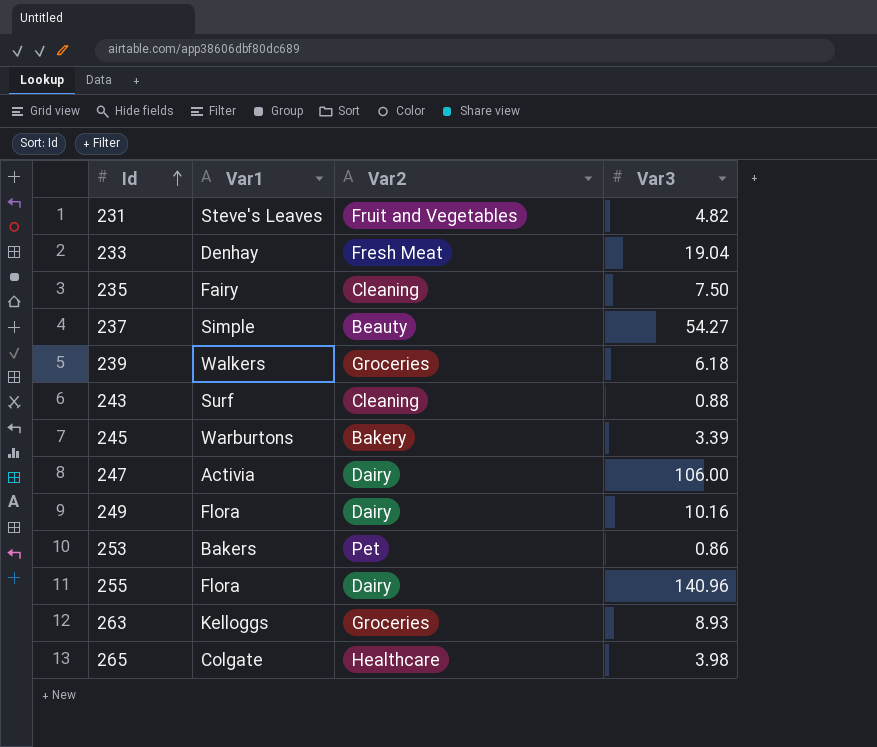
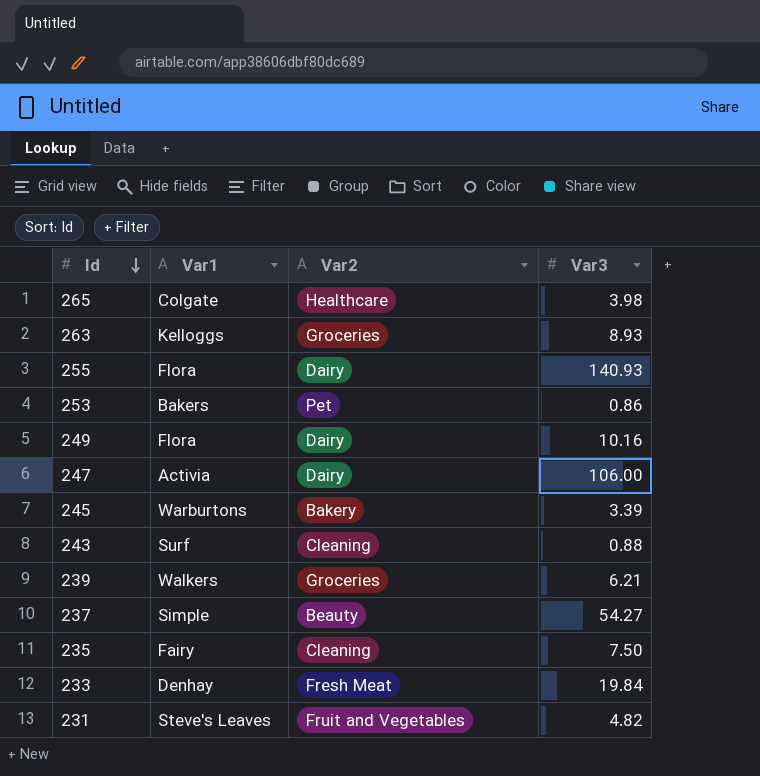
row order: Id ascending -> Id descending
255 | Var3: 140.96 -> 140.93
239 | Var3: 6.18 -> 6.21
233 | Var3: 19.04 -> 19.84

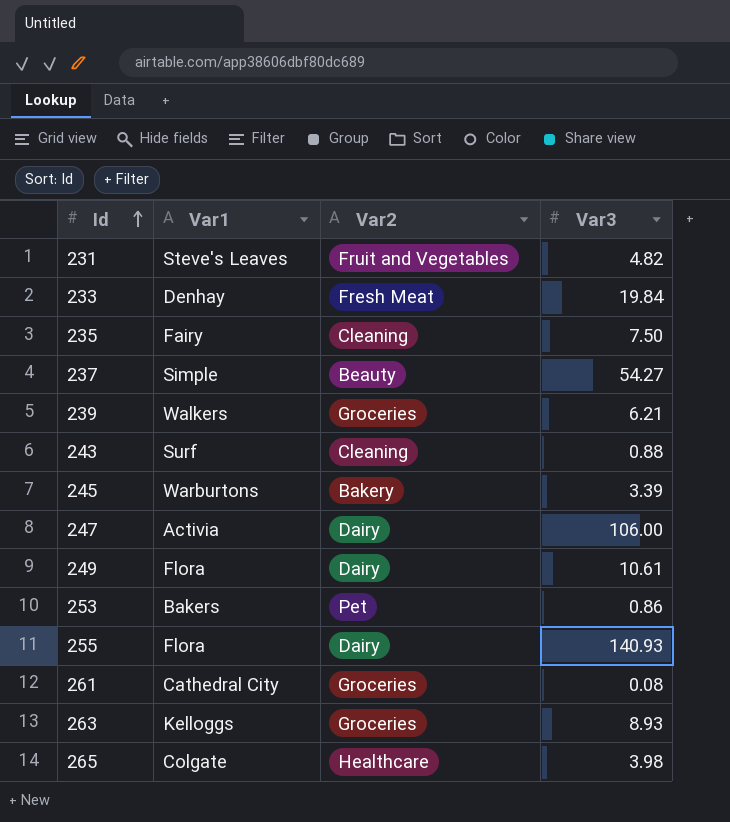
row order: Id descending -> Id ascending
249 | Var3: 10.16 -> 10.61
row 261: none -> Cathedral City | Groceries | 0.08

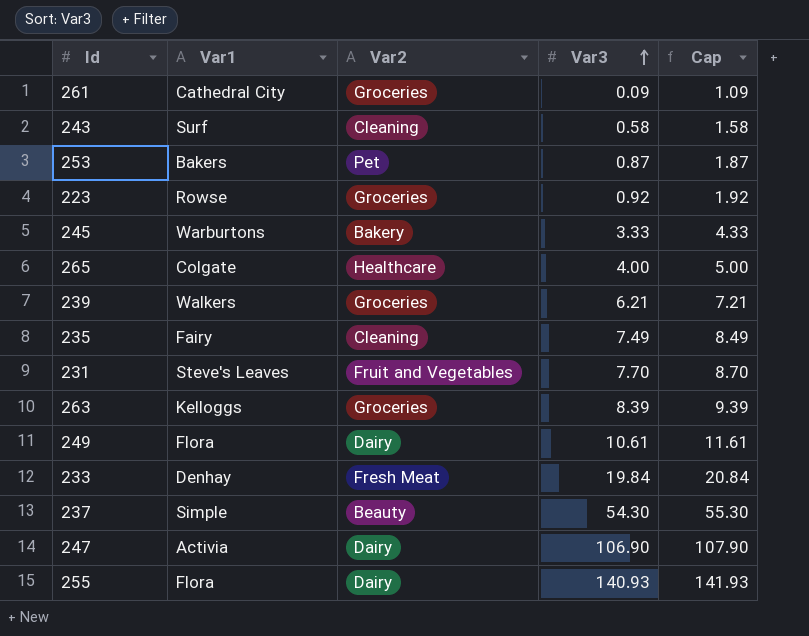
row order: Id ascending -> Var3 ascending
column Cap | formula: none -> [Var3] + 1
261 | Var3: 0.08 -> 0.09
243 | Var3: 0.88 -> 0.58
253 | Var3: 0.86 -> 0.87
row 223: none -> Rowse | Groceries | 0.92 | 1.92
245 | Var3: 3.39 -> 3.33
265 | Var3: 3.98 -> 4.00
235 | Var3: 7.50 -> 7.49
231 | Var3: 4.82 -> 7.70
263 | Var3: 8.93 -> 8.39
237 | Var3: 54.27 -> 54.30
247 | Var3: 106.00 -> 106.90

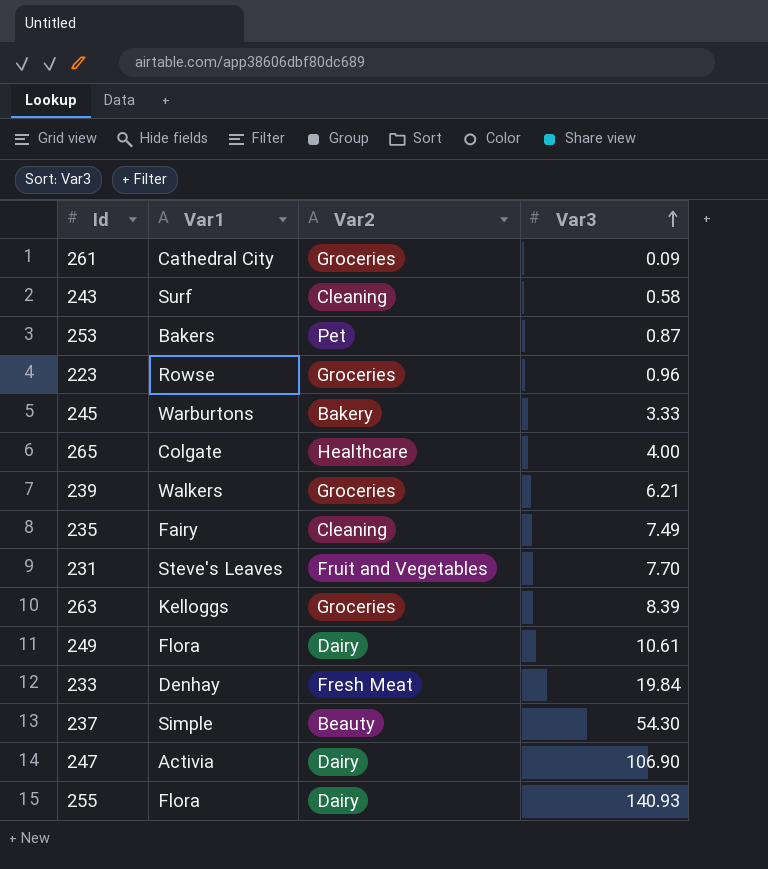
column Cap | formula: [Var3] + 1 -> none
223 | Var3: 0.92 -> 0.96

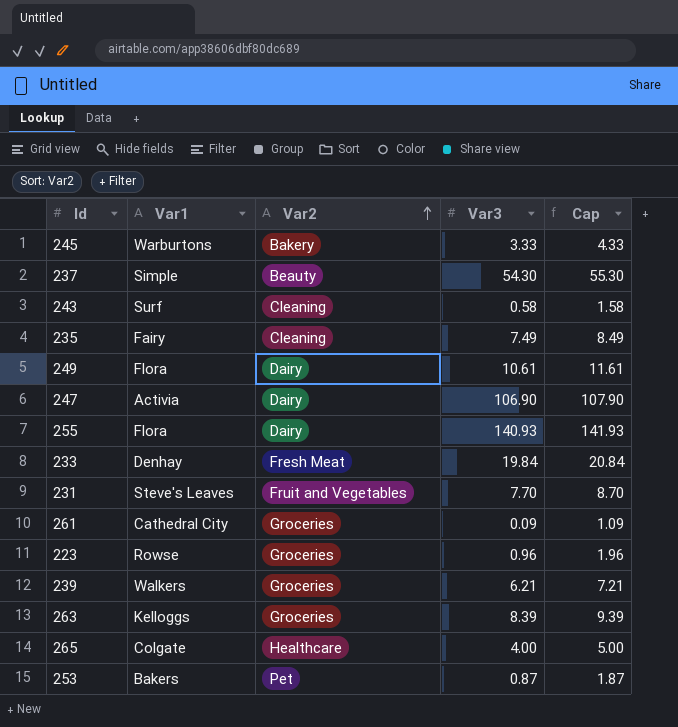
row order: Var3 ascending -> Var2 ascending
column Cap | formula: none -> [Var3] + 1

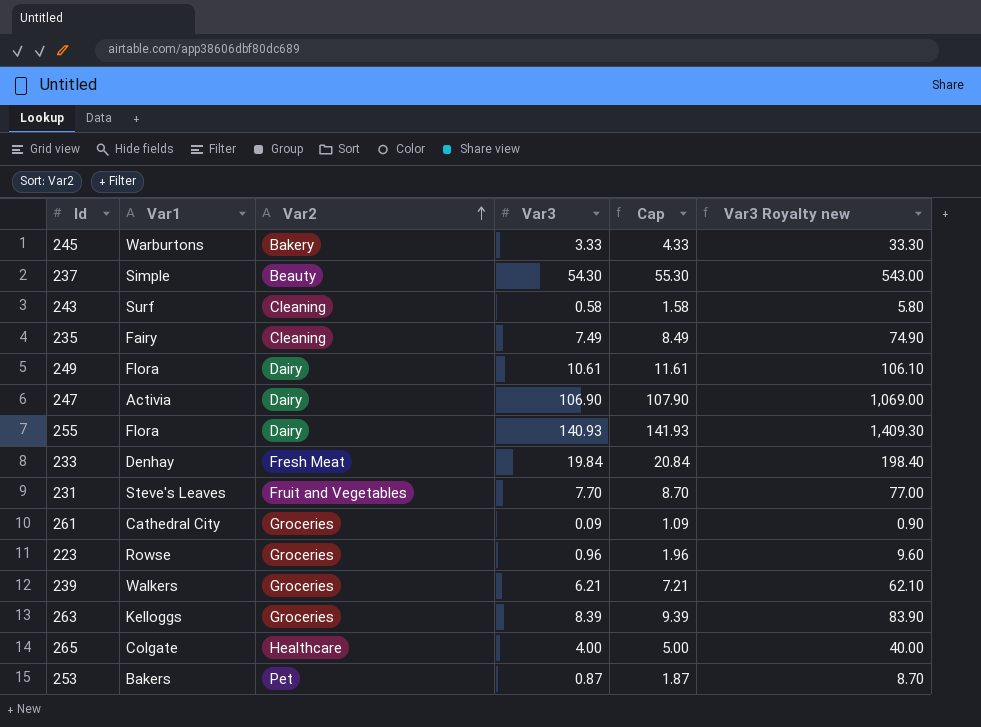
column Var3 Royalty new | formula: none -> [Var3] * 10

